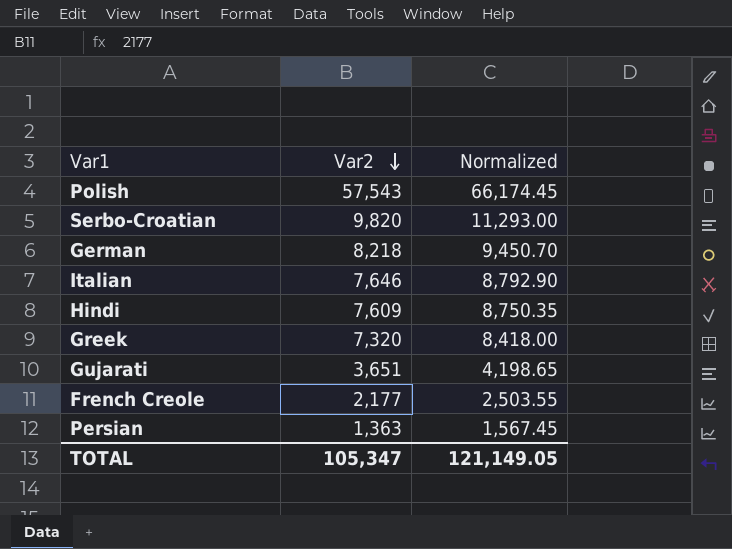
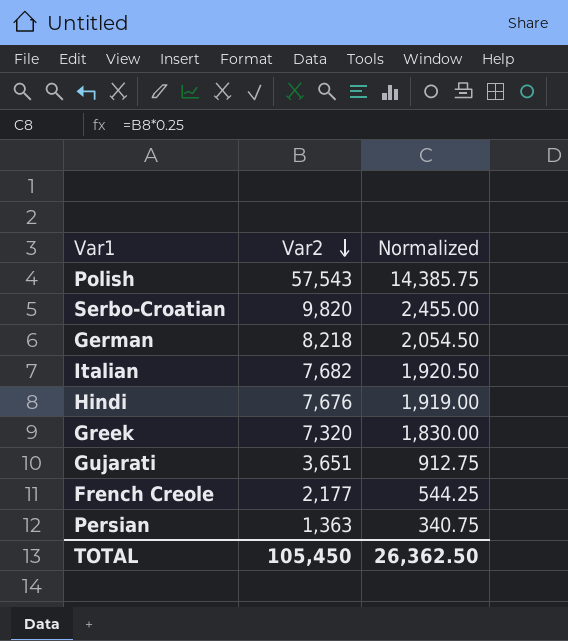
column Normalized | formula: [Var2] * 1.15 -> [Var2] * 0.25
Italian | Var2: 7,646 -> 7,682
Hindi | Var2: 7,609 -> 7,676
TOTAL | Var2: 105,347 -> 105,450
TOTAL | Normalized: 121,149.05 -> 26,362.50

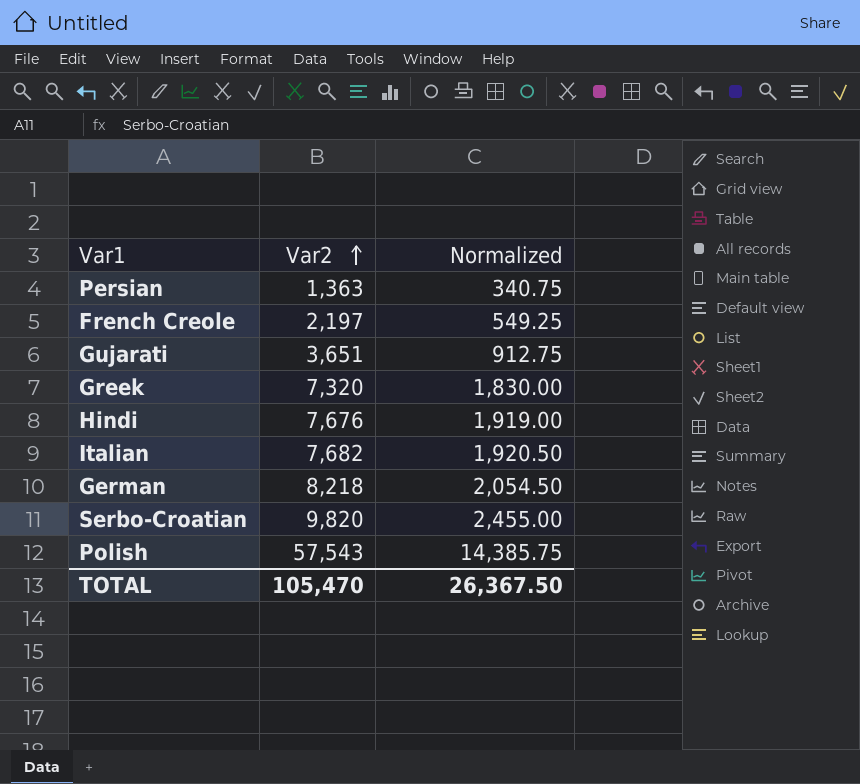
row order: Var2 descending -> Var2 ascending
French Creole | Var2: 2,177 -> 2,197
French Creole | Normalized: 544.25 -> 549.25
TOTAL | Var2: 105,450 -> 105,470
TOTAL | Normalized: 26,362.50 -> 26,367.50

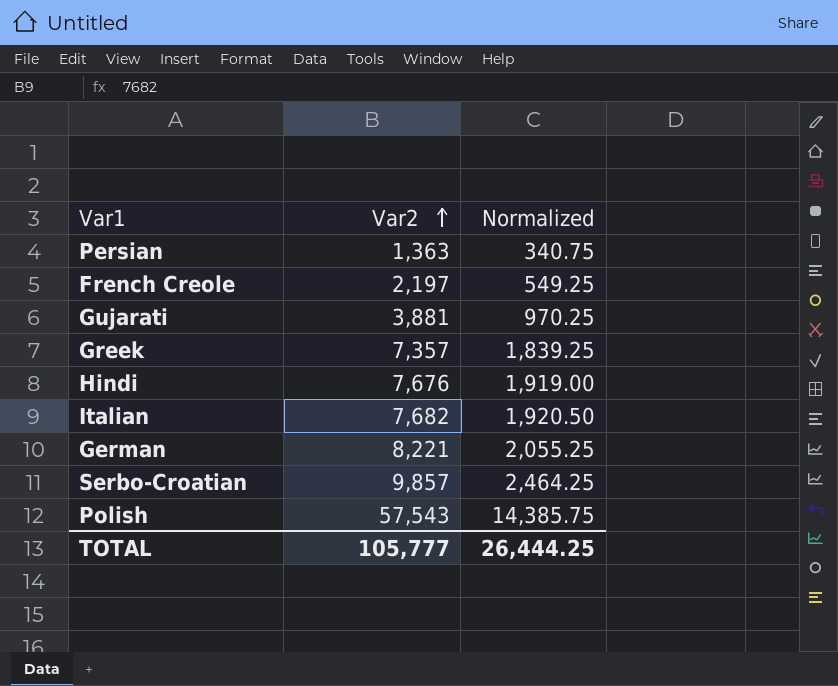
Gujarati | Var2: 3,651 -> 3,881
Gujarati | Normalized: 912.75 -> 970.25
Greek | Var2: 7,320 -> 7,357
Greek | Normalized: 1,830.00 -> 1,839.25
German | Var2: 8,218 -> 8,221
German | Normalized: 2,054.50 -> 2,055.25
Serbo-Croatian | Var2: 9,820 -> 9,857
Serbo-Croatian | Normalized: 2,455.00 -> 2,464.25
TOTAL | Var2: 105,470 -> 105,777
TOTAL | Normalized: 26,367.50 -> 26,444.25

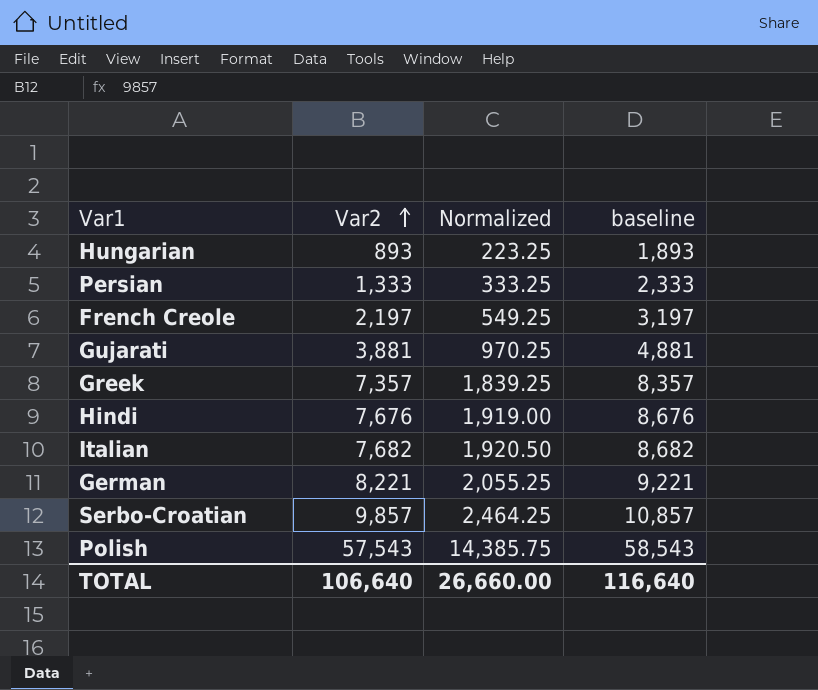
column baseline | formula: none -> [Var2] + 1000
row Hungarian: none -> 893 | 223.25 | 1,893
Persian | Var2: 1,363 -> 1,333
Persian | Normalized: 340.75 -> 333.25
TOTAL | Var2: 105,777 -> 106,640
TOTAL | Normalized: 26,444.25 -> 26,660.00

